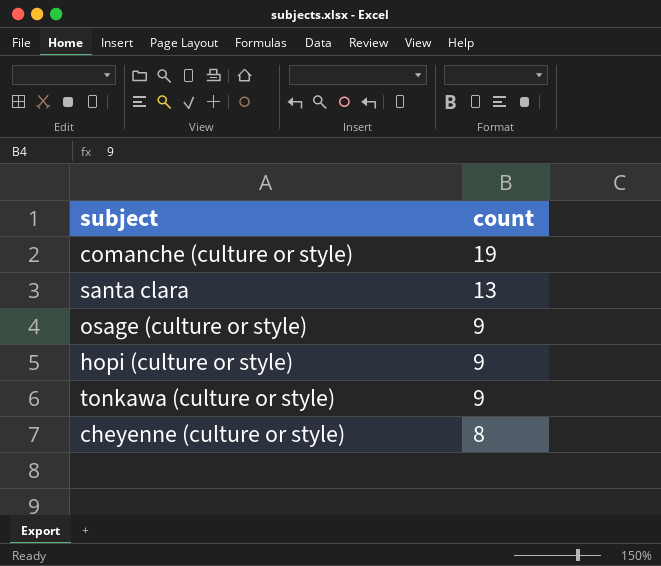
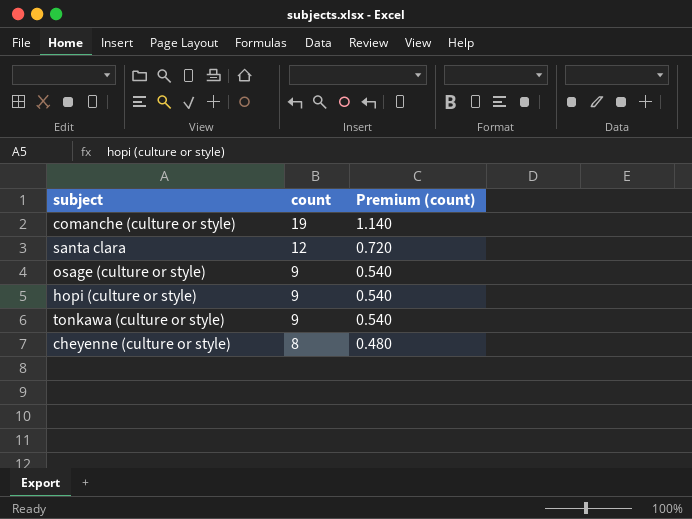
column Premium (count) | formula: none -> [count] * 0.06
santa clara | count: 13 -> 12

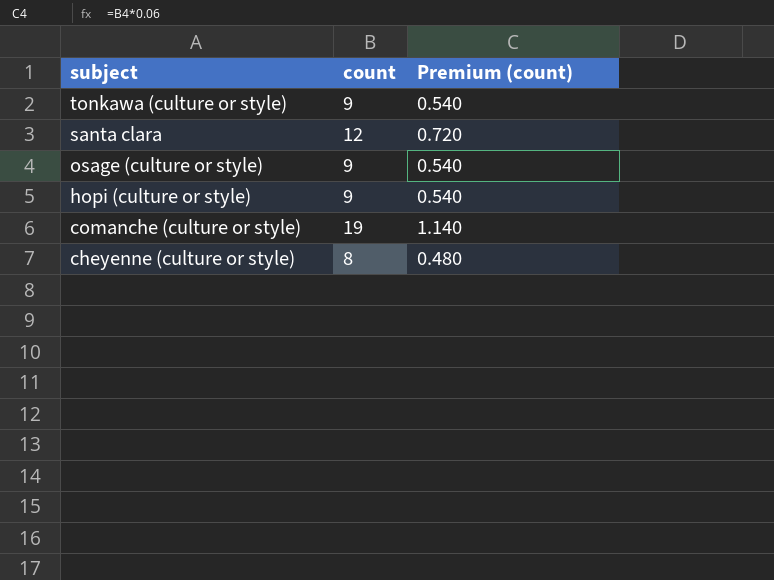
row order: count descending -> subject descending

